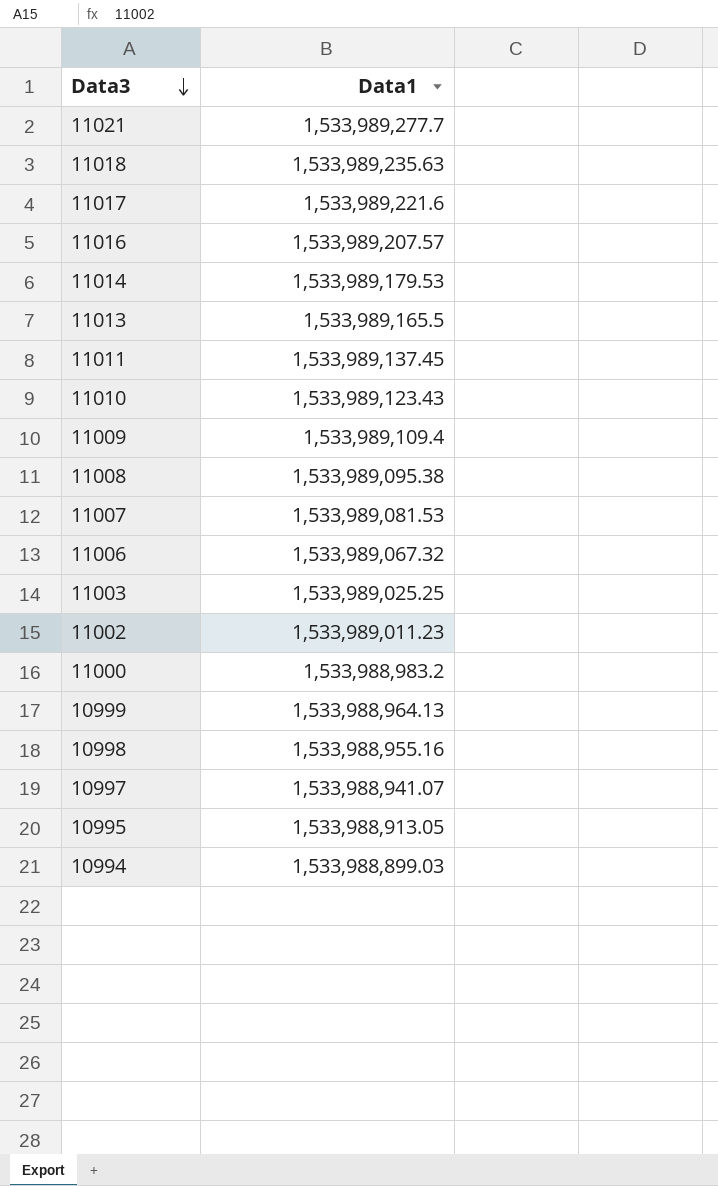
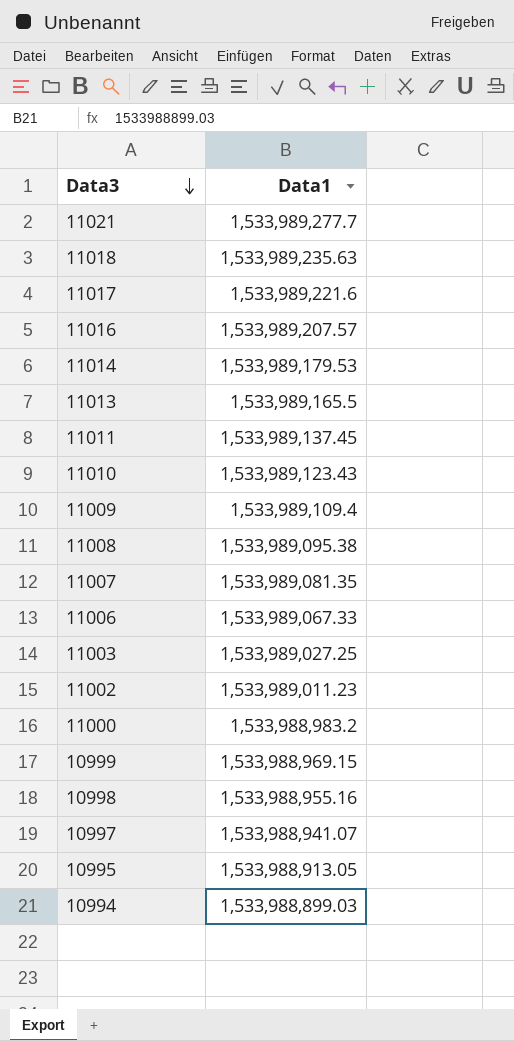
11007 | Data1: 1,533,989,081.53 -> 1,533,989,081.35
11006 | Data1: 1,533,989,067.32 -> 1,533,989,067.33
11003 | Data1: 1,533,989,025.25 -> 1,533,989,027.25
10999 | Data1: 1,533,988,964.13 -> 1,533,988,969.15

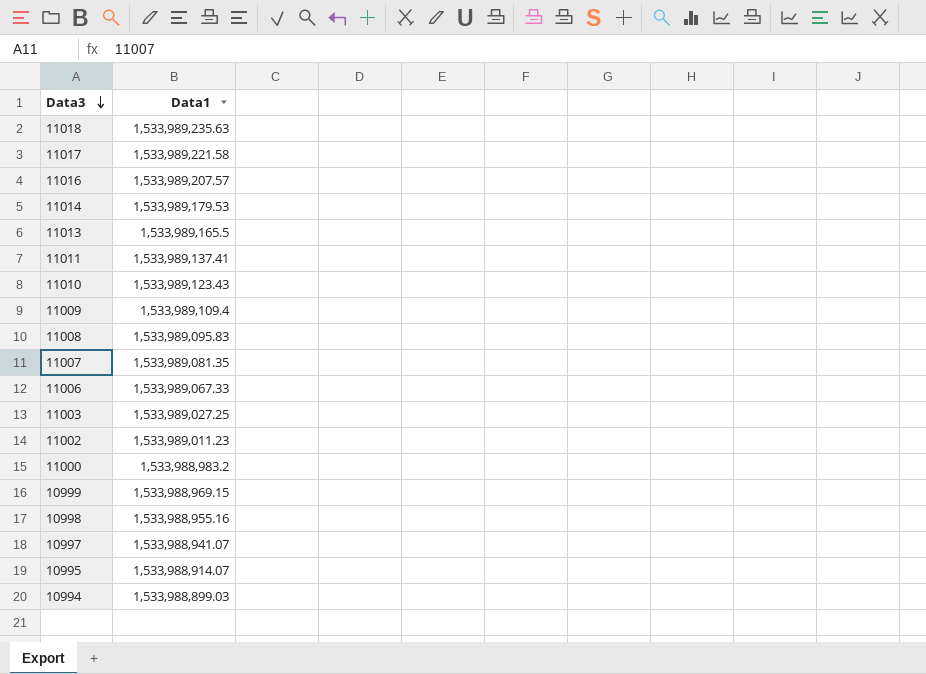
row 11021: 1,533,989,277.7 -> none
11017 | Data1: 1,533,989,221.6 -> 1,533,989,221.58
11011 | Data1: 1,533,989,137.45 -> 1,533,989,137.41
11008 | Data1: 1,533,989,095.38 -> 1,533,989,095.83
10995 | Data1: 1,533,988,913.05 -> 1,533,988,914.07

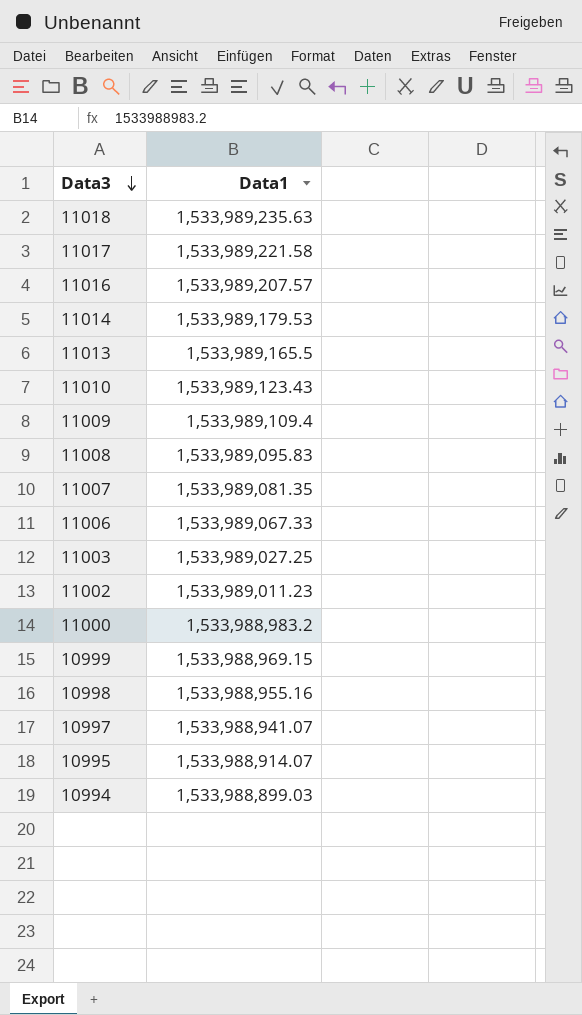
row 11011: 1,533,989,137.41 -> none

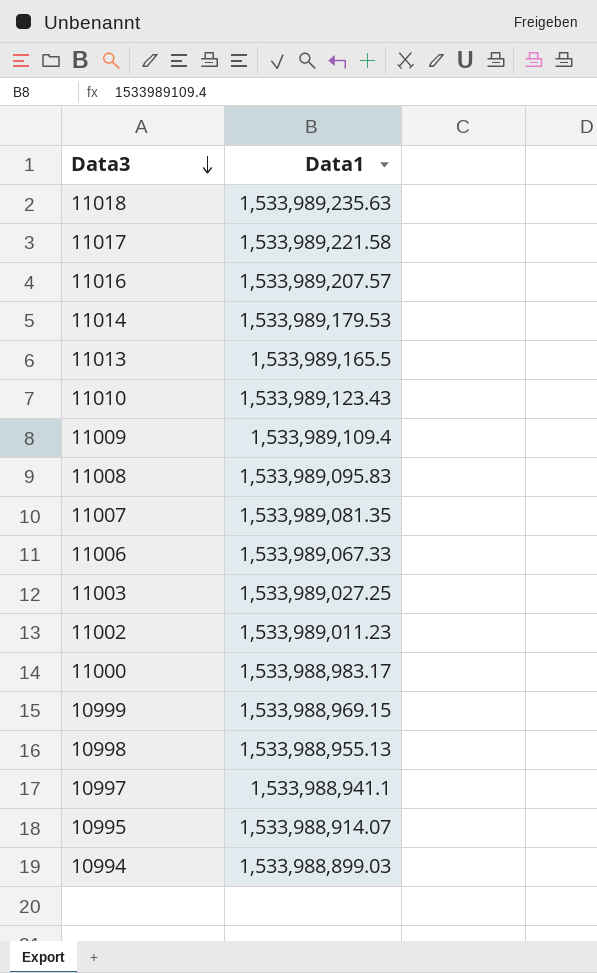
11000 | Data1: 1,533,988,983.2 -> 1,533,988,983.17
10998 | Data1: 1,533,988,955.16 -> 1,533,988,955.13
10997 | Data1: 1,533,988,941.07 -> 1,533,988,941.1

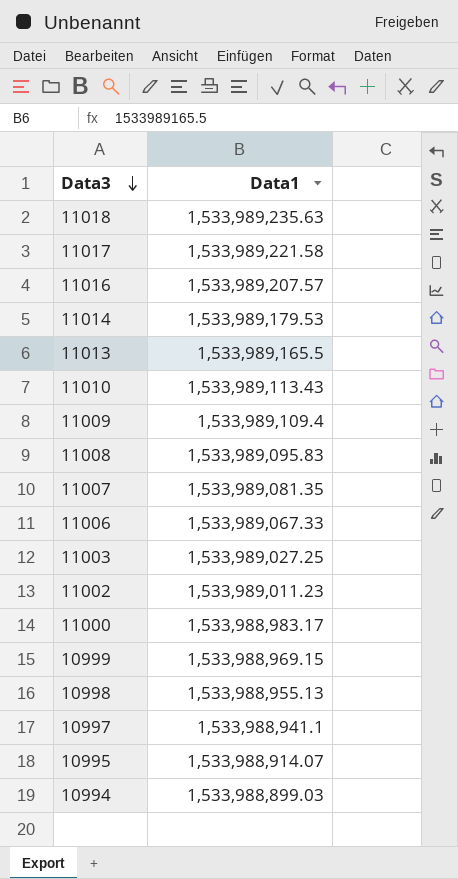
11010 | Data1: 1,533,989,123.43 -> 1,533,989,113.43

